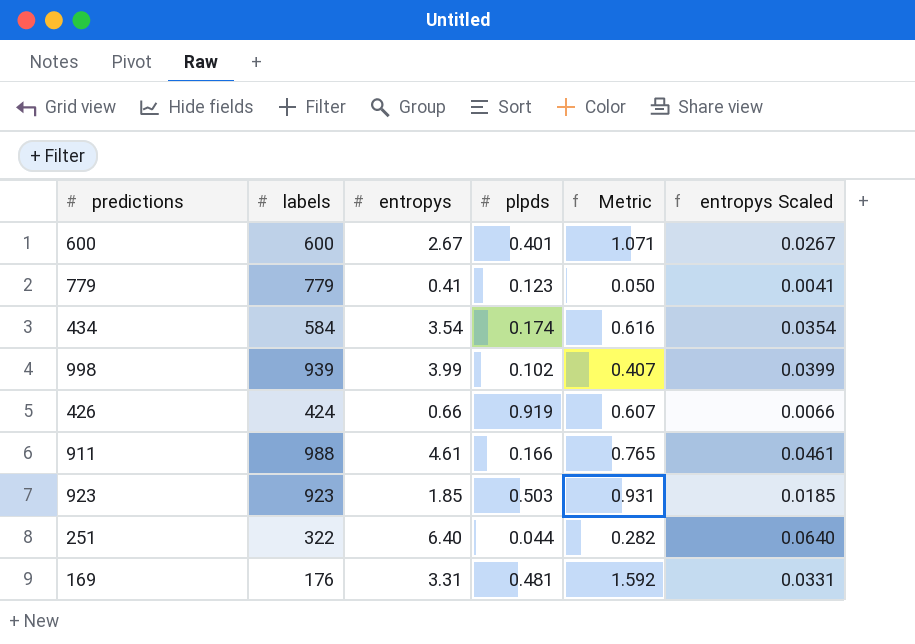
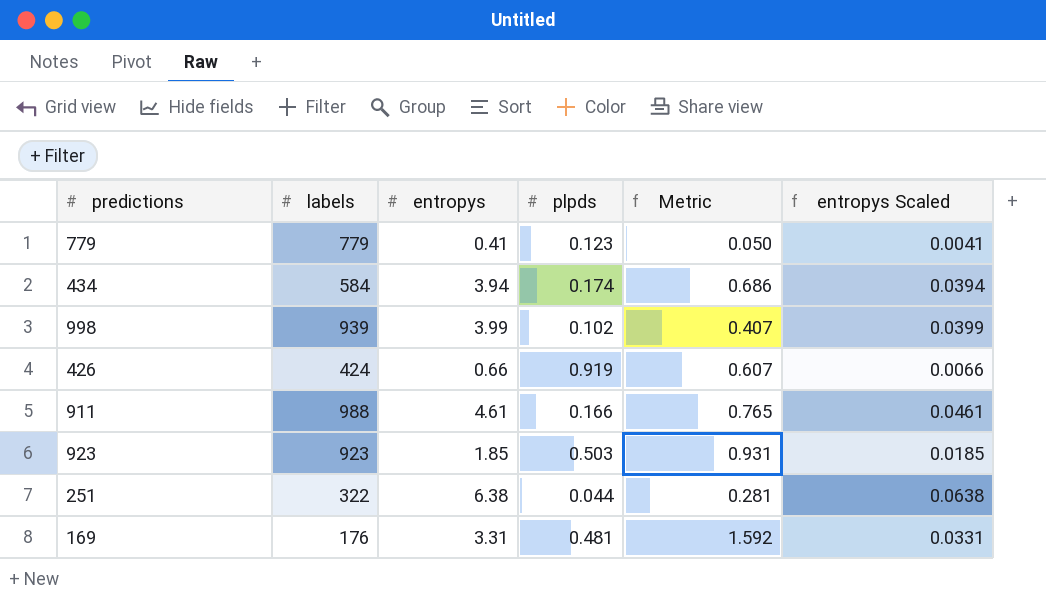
row 600: 600 | 2.67 | 0.401 | 1.071 | 0.0267 -> none
434 | entropys: 3.54 -> 3.94
434 | Metric: 0.616 -> 0.686
434 | entropys Scaled: 0.0354 -> 0.0394
251 | entropys: 6.40 -> 6.38
251 | Metric: 0.282 -> 0.281
251 | entropys Scaled: 0.0640 -> 0.0638

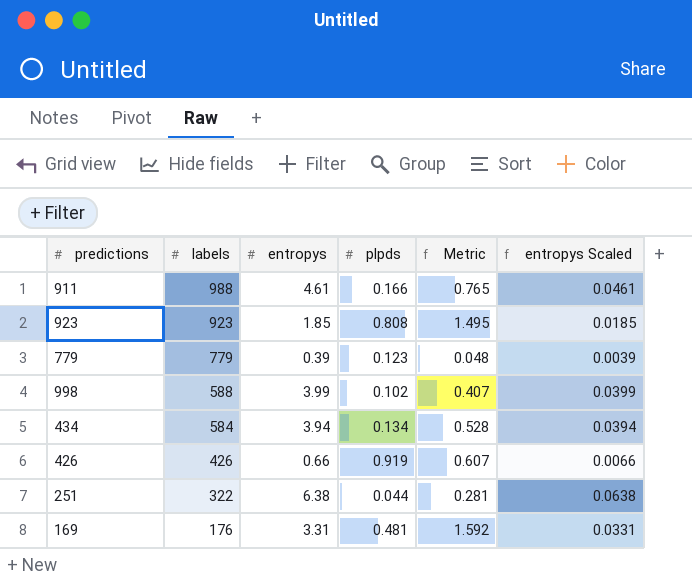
row order: none -> labels descending
923 | plpds: 0.503 -> 0.808
923 | Metric: 0.931 -> 1.495
779 | entropys: 0.41 -> 0.39
779 | Metric: 0.050 -> 0.048
779 | entropys Scaled: 0.0041 -> 0.0039
998 | labels: 939 -> 588
434 | plpds: 0.174 -> 0.134
434 | Metric: 0.686 -> 0.528
426 | labels: 424 -> 426

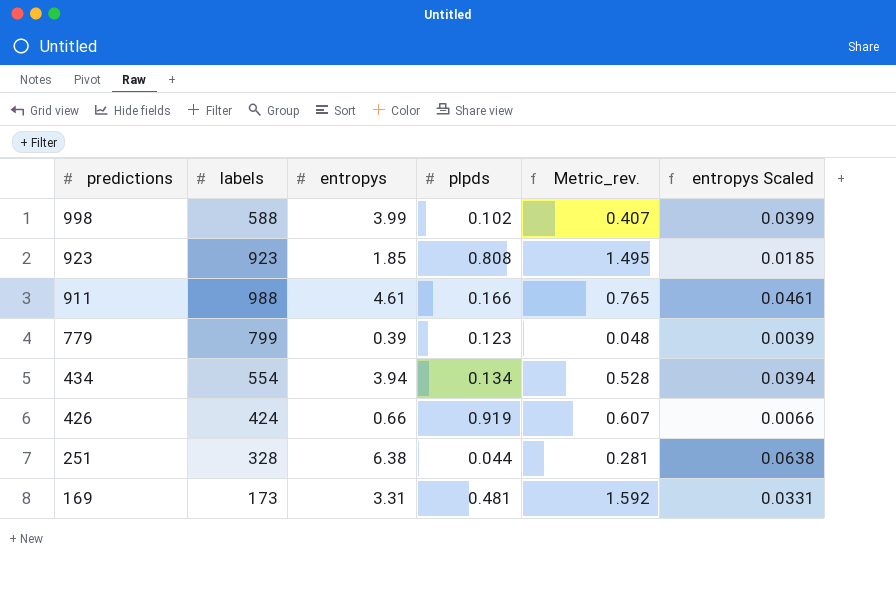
row order: labels descending -> predictions descending
column name: Metric -> Metric_rev.
779 | labels: 779 -> 799
434 | labels: 584 -> 554
426 | labels: 426 -> 424
251 | labels: 322 -> 328
169 | labels: 176 -> 173

